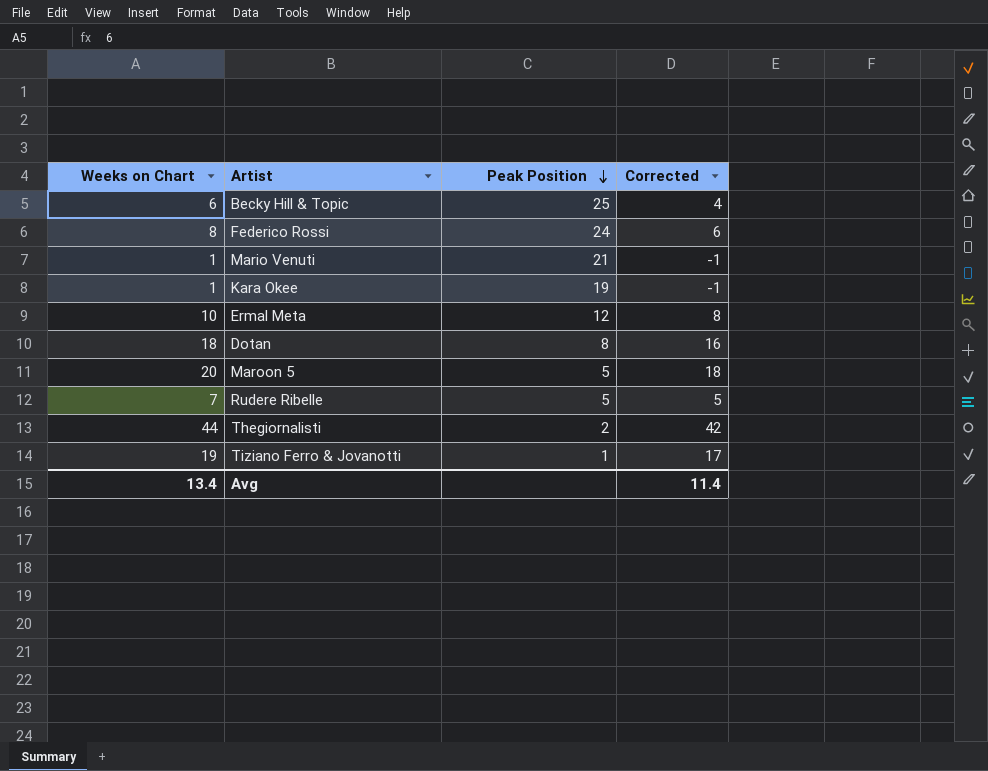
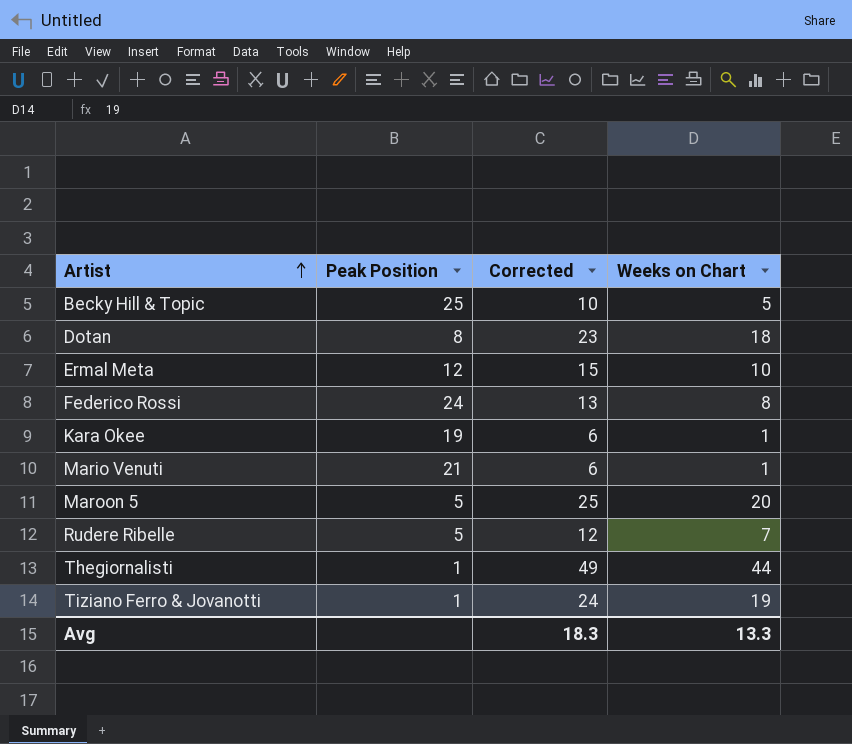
row order: Peak Position descending -> Artist ascending
column Corrected | formula: [Weeks on Chart] - 2 -> [Weeks on Chart] + 5
column Weeks on Chart | position: 1 -> 4
Becky Hill & Topic | Weeks on Chart: 6 -> 5
Thegiornalisti | Peak Position: 2 -> 1
Avg | Corrected: 11.4 -> 18.3
Avg | Weeks on Chart: 13.4 -> 13.3

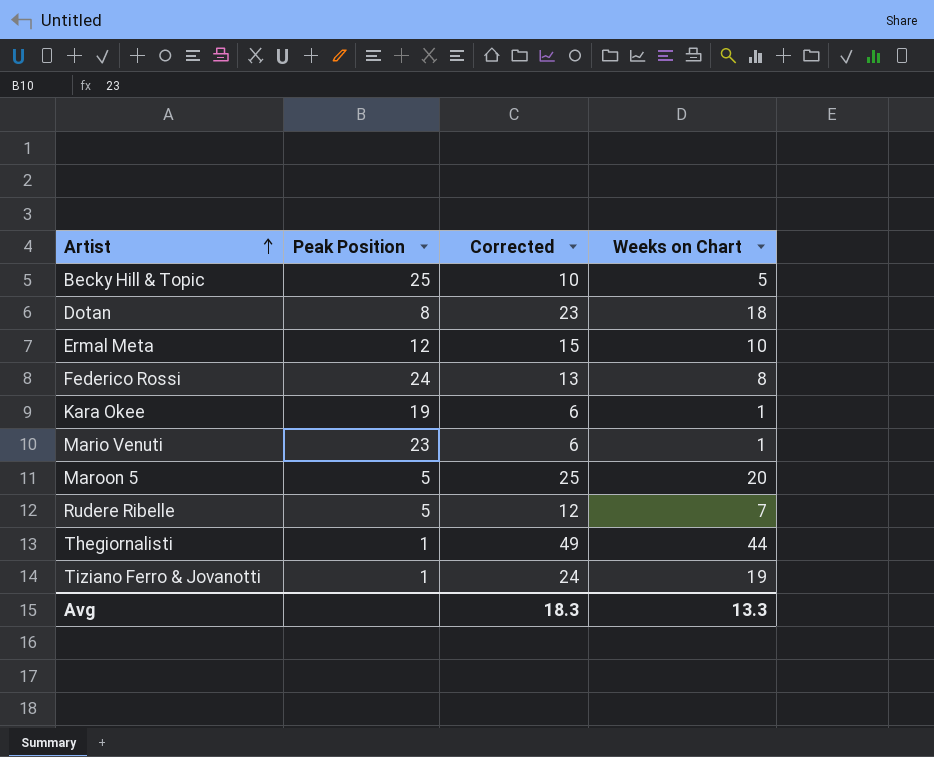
Mario Venuti | Peak Position: 21 -> 23

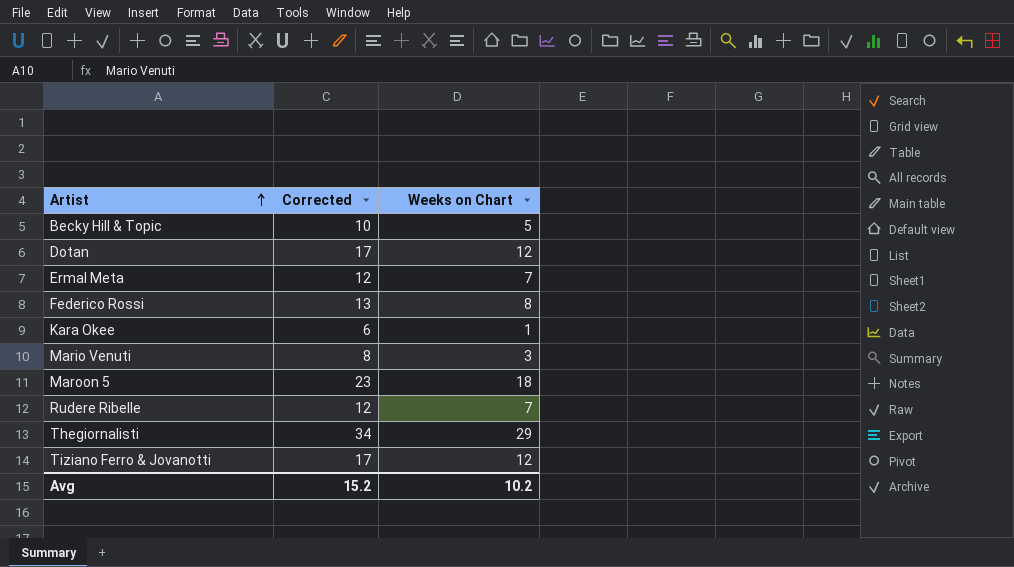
column Peak Position | position: 2 -> none
Dotan | Corrected: 23 -> 17
Dotan | Weeks on Chart: 18 -> 12
Ermal Meta | Corrected: 15 -> 12
Ermal Meta | Weeks on Chart: 10 -> 7
Mario Venuti | Corrected: 6 -> 8
Mario Venuti | Weeks on Chart: 1 -> 3
Maroon 5 | Corrected: 25 -> 23
Maroon 5 | Weeks on Chart: 20 -> 18
Thegiornalisti | Corrected: 49 -> 34
Thegiornalisti | Weeks on Chart: 44 -> 29
Tiziano Ferro & Jovanotti | Corrected: 24 -> 17
Tiziano Ferro & Jovanotti | Weeks on Chart: 19 -> 12
Avg | Corrected: 18.3 -> 15.2
Avg | Weeks on Chart: 13.3 -> 10.2

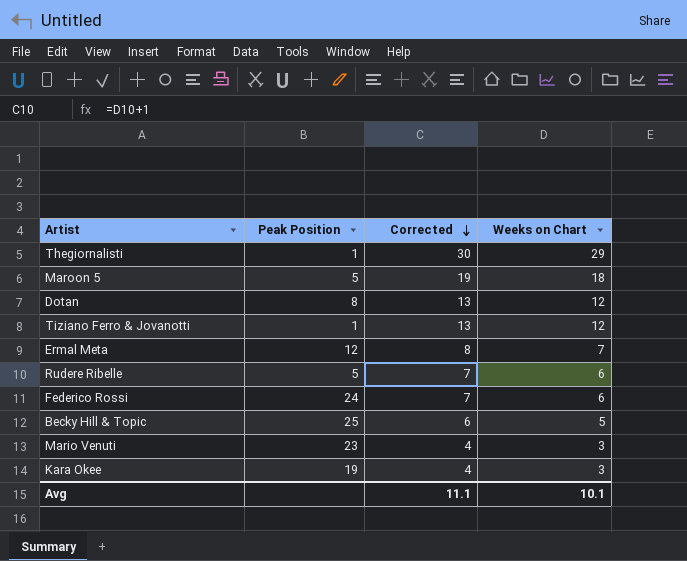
row order: Artist ascending -> Corrected descending
column Peak Position | position: none -> 2
column Corrected | formula: [Weeks on Chart] + 5 -> [Weeks on Chart] + 1
Rudere Ribelle | Weeks on Chart: 7 -> 6
Federico Rossi | Weeks on Chart: 8 -> 6
Kara Okee | Weeks on Chart: 1 -> 3
Avg | Corrected: 15.2 -> 11.1
Avg | Weeks on Chart: 10.2 -> 10.1

